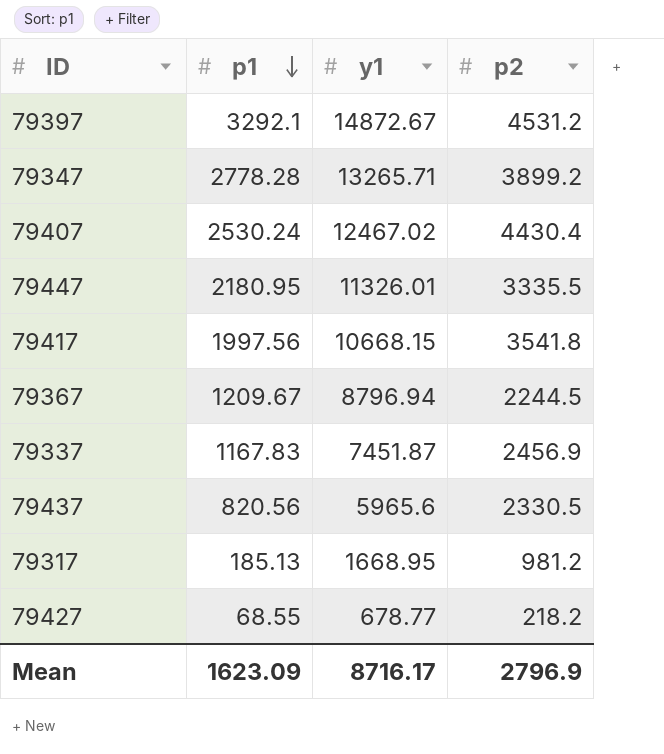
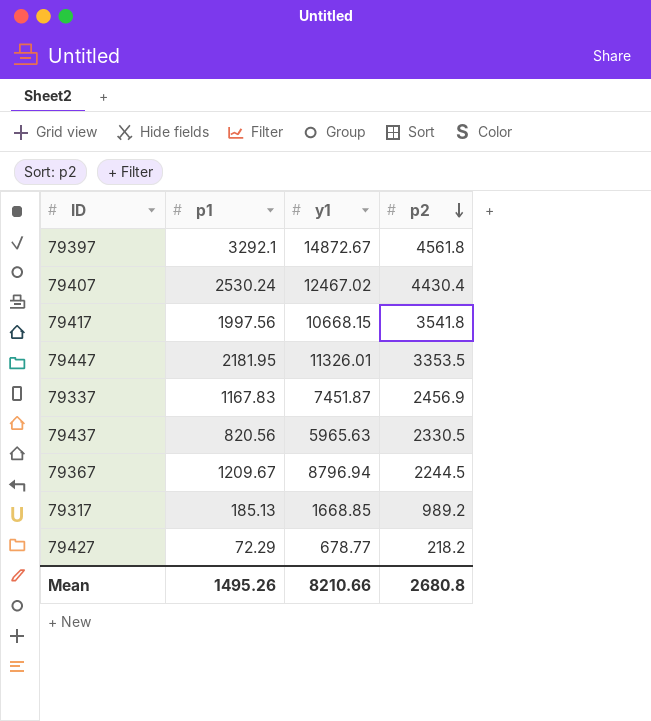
row order: p1 descending -> p2 descending
row 79347: 2778.28 | 13265.71 | 3899.2 -> none
79397 | p2: 4531.2 -> 4561.8
79447 | p1: 2180.95 -> 2181.95
79447 | p2: 3335.5 -> 3353.5
79437 | y1: 5965.6 -> 5965.63
79317 | y1: 1668.95 -> 1668.85
79317 | p2: 981.2 -> 989.2
79427 | p1: 68.55 -> 72.29
Mean | p1: 1623.09 -> 1495.26
Mean | y1: 8716.17 -> 8210.66
Mean | p2: 2796.9 -> 2680.8

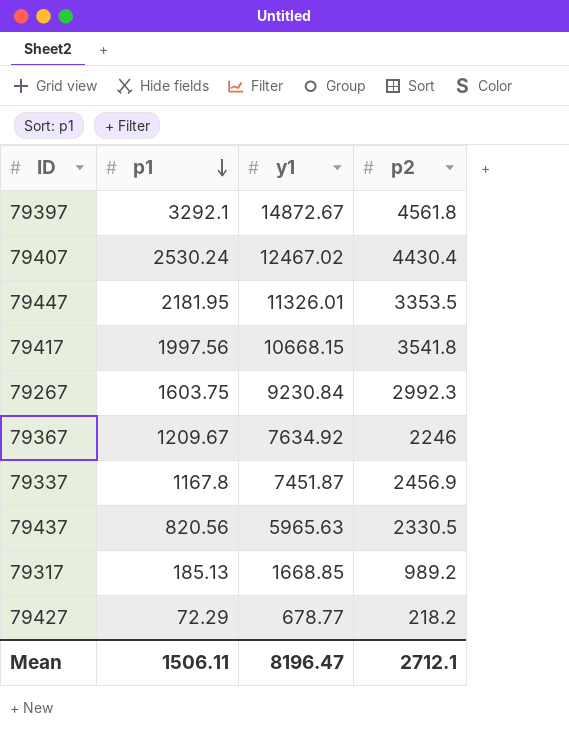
row order: p2 descending -> p1 descending
row 79267: none -> 1603.75 | 9230.84 | 2992.3
79367 | y1: 8796.94 -> 7634.92
79367 | p2: 2244.5 -> 2246
79337 | p1: 1167.83 -> 1167.8
Mean | p1: 1495.26 -> 1506.11
Mean | y1: 8210.66 -> 8196.47
Mean | p2: 2680.8 -> 2712.1

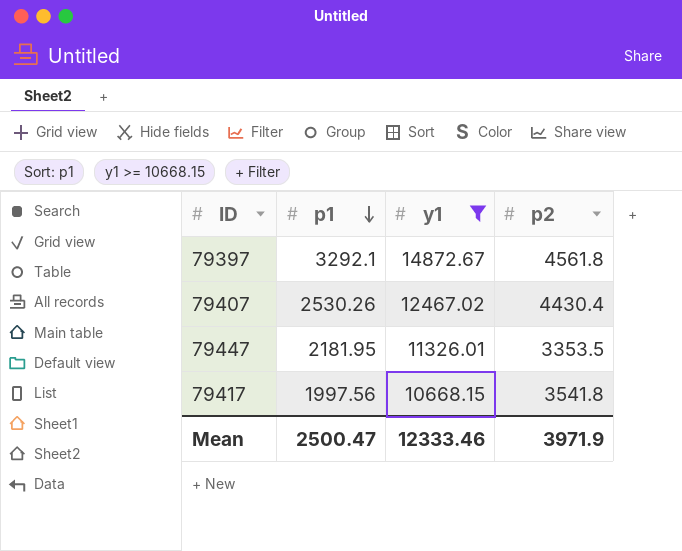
filter: none -> y1 >= 10668.15
79407 | p1: 2530.24 -> 2530.26
Mean | p1: 1506.11 -> 2500.47
Mean | y1: 8196.47 -> 12333.46
Mean | p2: 2712.1 -> 3971.9

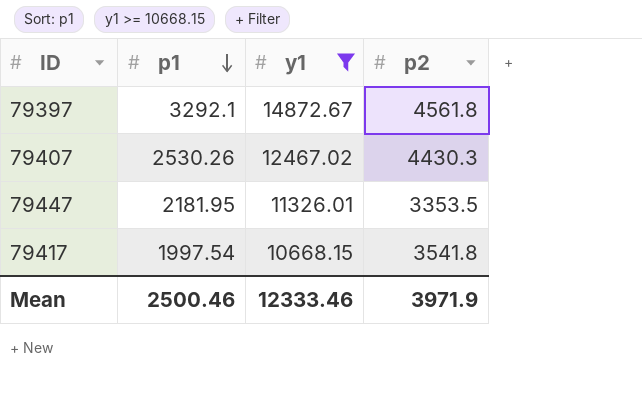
79407 | p2: 4430.4 -> 4430.3
79417 | p1: 1997.56 -> 1997.54
Mean | p1: 2500.47 -> 2500.46

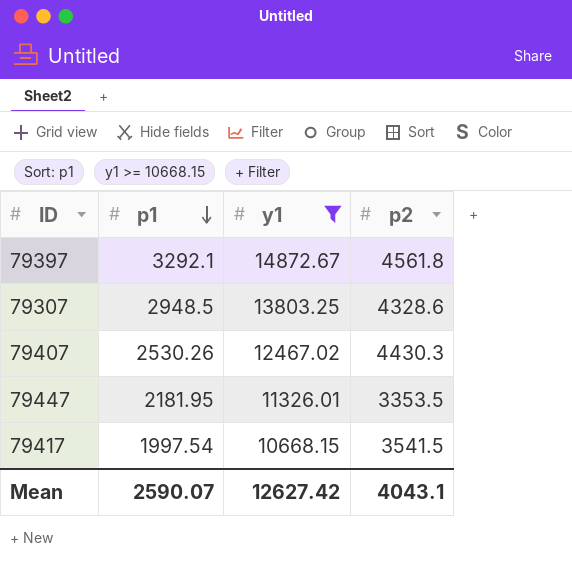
row 79307: none -> 2948.5 | 13803.25 | 4328.6
79417 | p2: 3541.8 -> 3541.5
Mean | p1: 2500.46 -> 2590.07
Mean | y1: 12333.46 -> 12627.42
Mean | p2: 3971.9 -> 4043.1

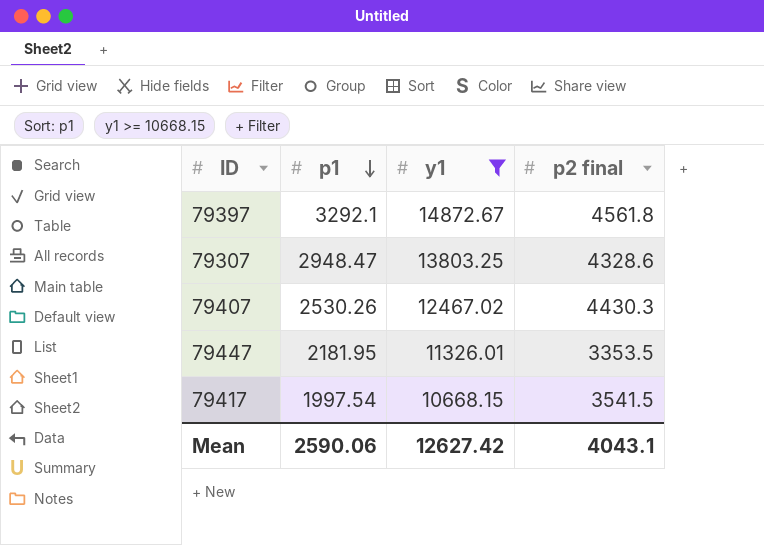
column name: p2 -> p2 final
79307 | p1: 2948.5 -> 2948.47
Mean | p1: 2590.07 -> 2590.06

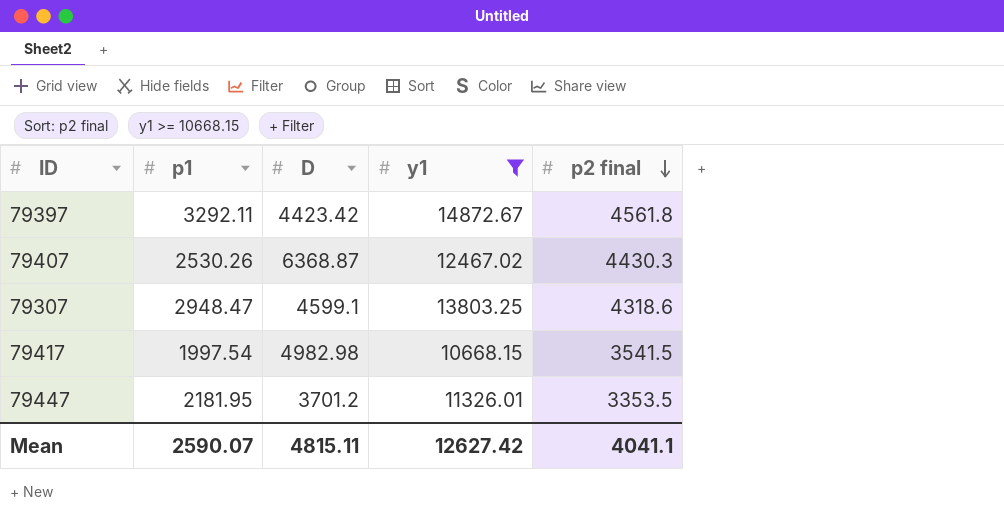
row order: p1 descending -> p2 final descending
column D | position: none -> 3
79397 | p1: 3292.1 -> 3292.11
79307 | p2 final: 4328.6 -> 4318.6
Mean | p1: 2590.06 -> 2590.07
Mean | p2 final: 4043.1 -> 4041.1

